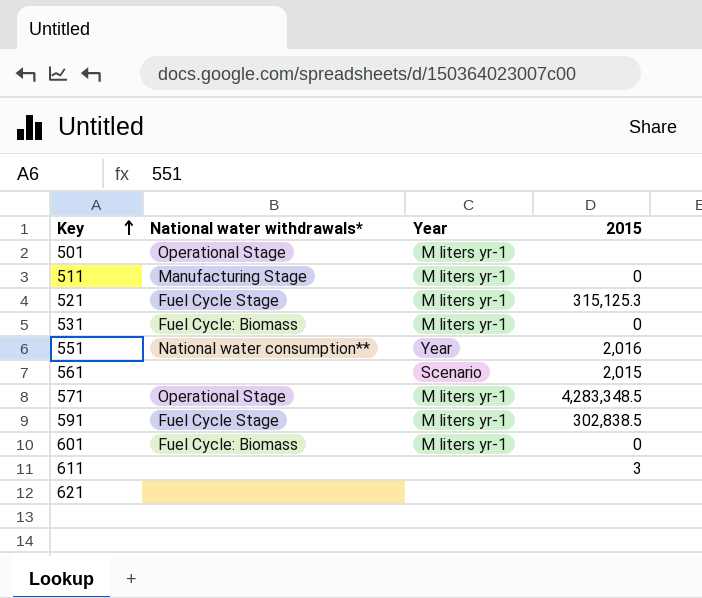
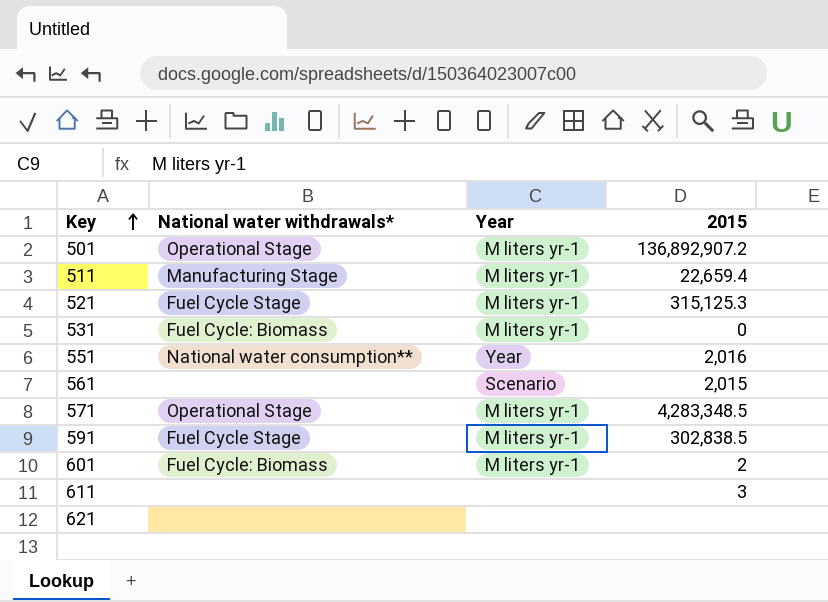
501 | 2015: none -> 136,892,907.2
511 | 2015: 0 -> 22,659.4
601 | 2015: 0 -> 2

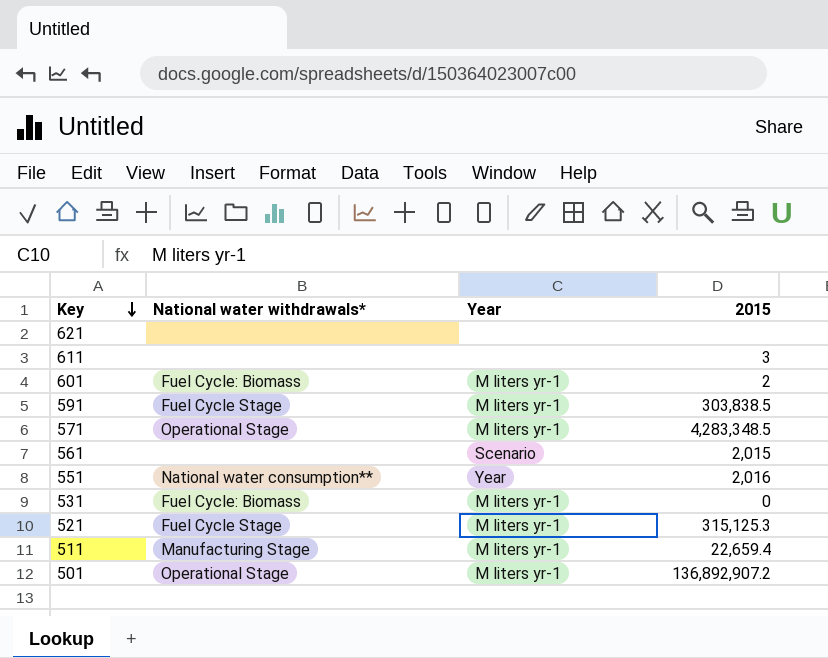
row order: Key ascending -> Key descending
591 | 2015: 302,838.5 -> 303,838.5

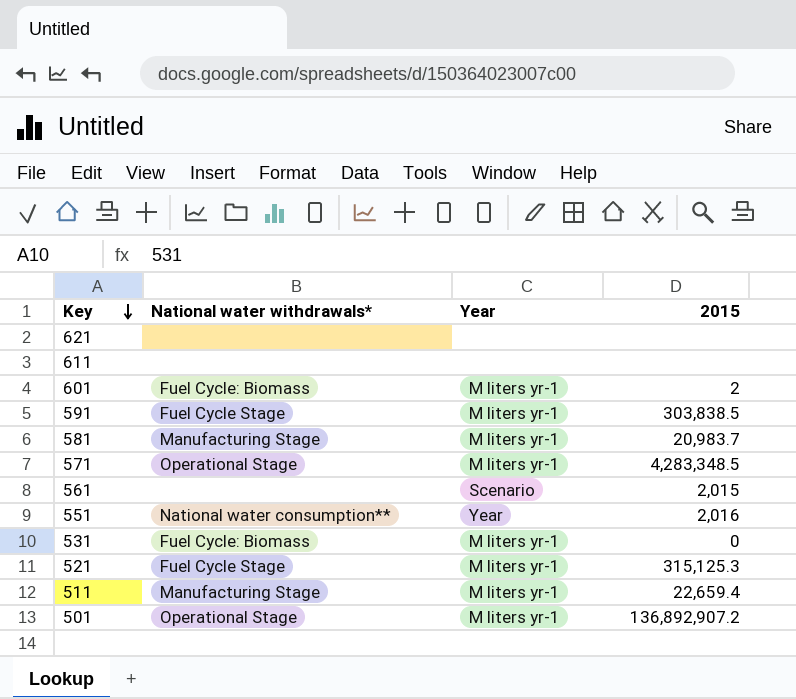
611 | 2015: 3 -> none
row 581: none -> Manufacturing Stage | M liters yr-1 | 20,983.7

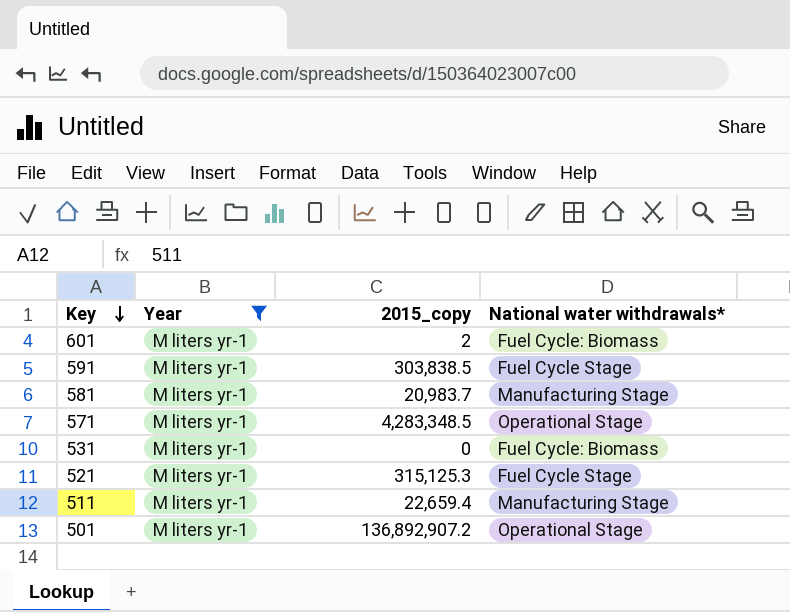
filter: none -> Year = M liters yr-1
column name: 2015 -> 2015_copy
column National water withdrawals* | position: 2 -> 4

